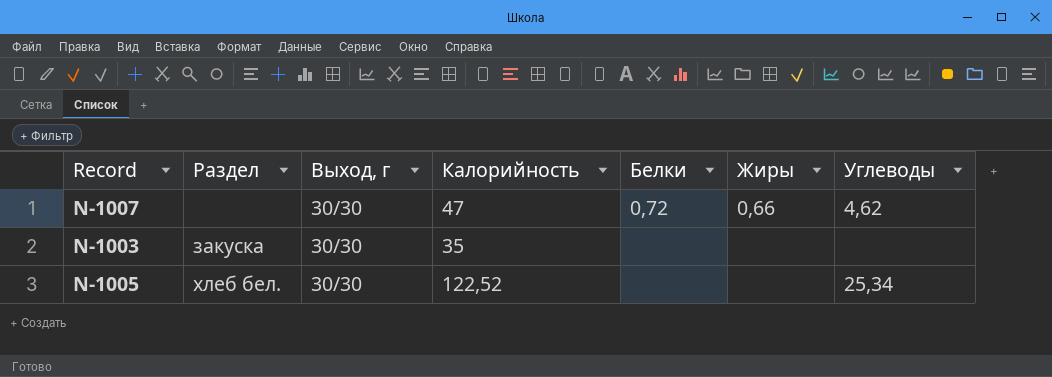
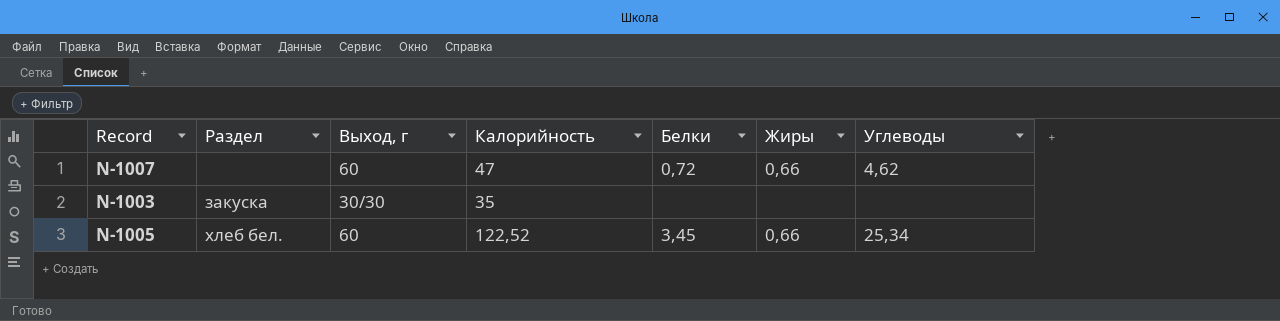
N-1007 | Выход, г: 30/30 -> 60
N-1005 | Выход, г: 30/30 -> 60
N-1005 | Белки: none -> 3,45
N-1005 | Жиры: none -> 0,66

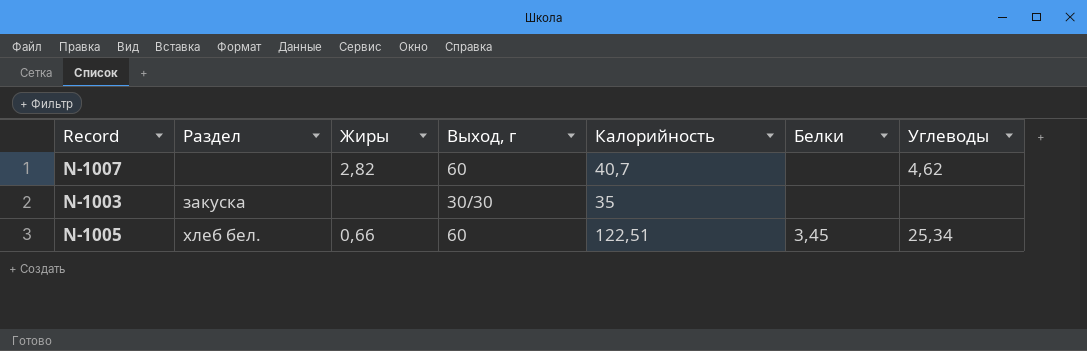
column Жиры | position: 6 -> 3
N-1007 | Жиры: 0,66 -> 2,82
N-1007 | Калорийность: 47 -> 40,7
N-1007 | Белки: 0,72 -> none
N-1005 | Калорийность: 122,52 -> 122,51

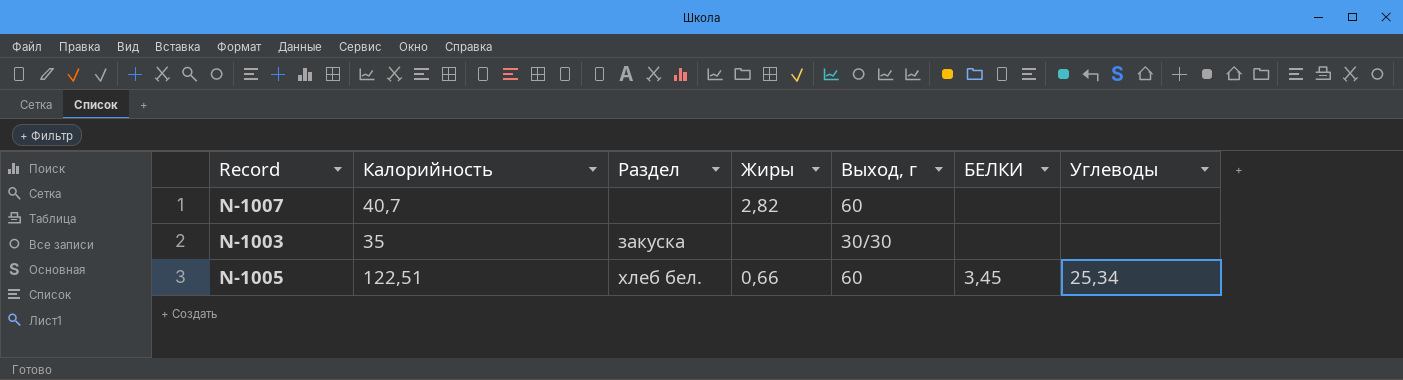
column Калорийность | position: 5 -> 2
column name: Белки -> БЕЛКИ
N-1007 | Углеводы: 4,62 -> none

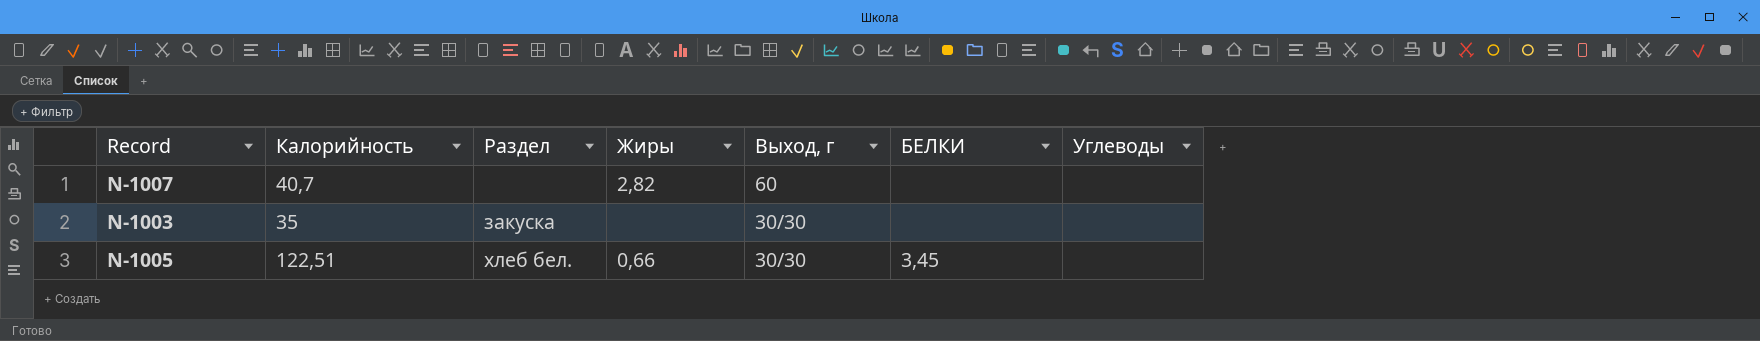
N-1005 | Выход, г: 60 -> 30/30
N-1005 | Углеводы: 25,34 -> none

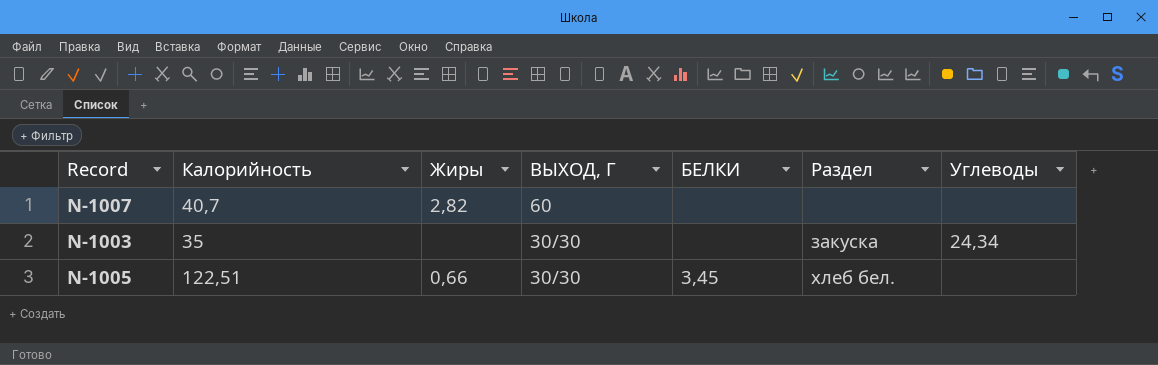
column name: Выход, г -> ВЫХОД, Г
column Раздел | position: 3 -> 6
N-1003 | Углеводы: none -> 24,34

